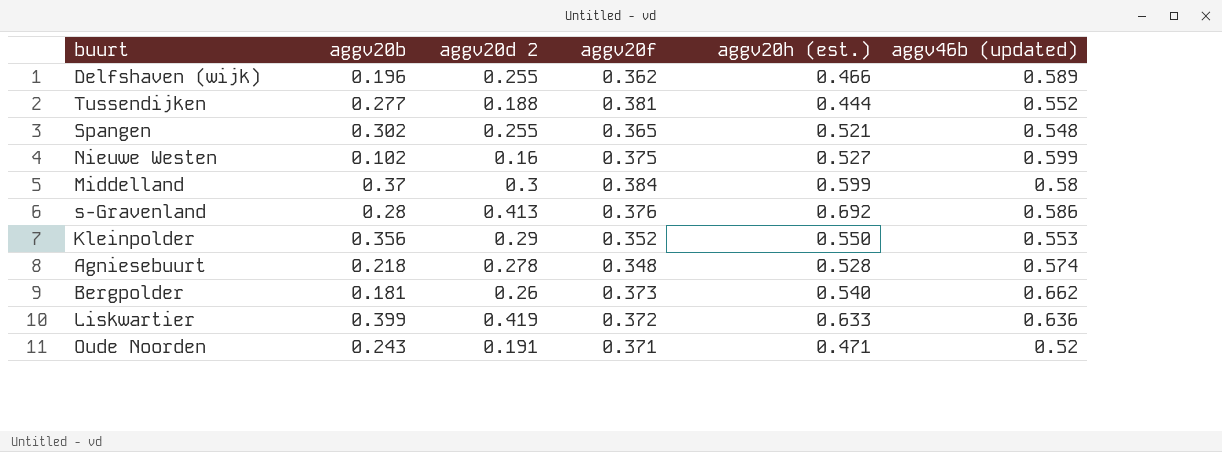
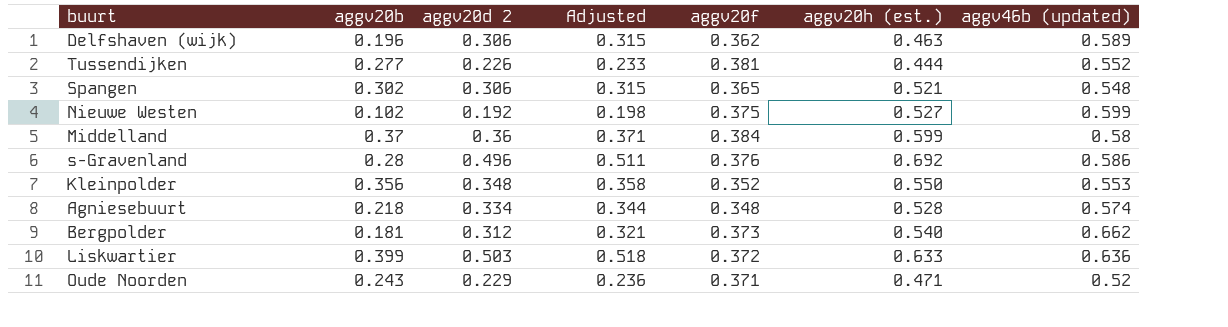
column Adjusted | formula: none -> [aggv20d 2] * 1.03
Delfshaven (wijk) | aggv20d 2: 0.255 -> 0.306
Delfshaven (wijk) | aggv20h (est.): 0.466 -> 0.463
Tussendijken | aggv20d 2: 0.188 -> 0.226
Spangen | aggv20d 2: 0.255 -> 0.306
Nieuwe Westen | aggv20d 2: 0.16 -> 0.192
Middelland | aggv20d 2: 0.3 -> 0.36
s-Gravenland | aggv20d 2: 0.413 -> 0.496
Kleinpolder | aggv20d 2: 0.29 -> 0.348
Agniesebuurt | aggv20d 2: 0.278 -> 0.334
Bergpolder | aggv20d 2: 0.26 -> 0.312
Liskwartier | aggv20d 2: 0.419 -> 0.503
Oude Noorden | aggv20d 2: 0.191 -> 0.229

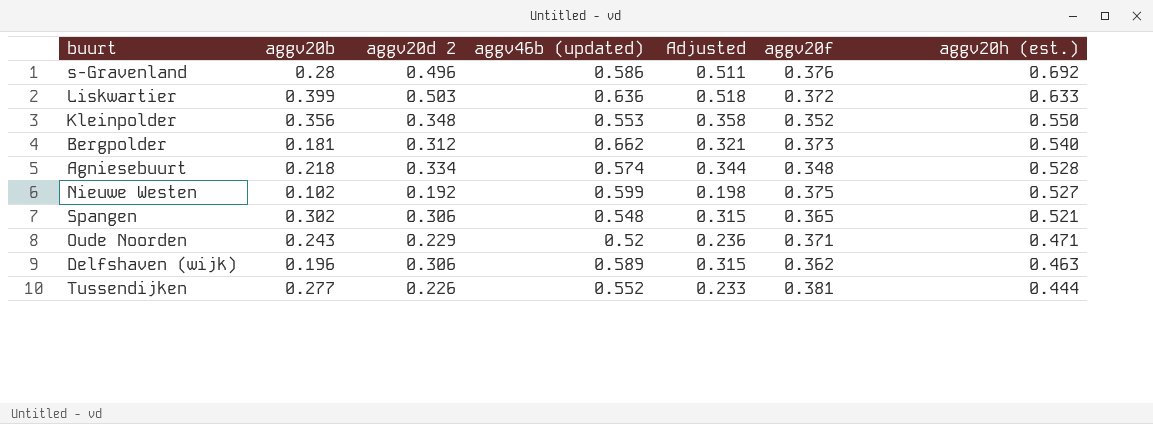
row order: none -> aggv20h (est.) descending
column aggv46b (updated) | position: 7 -> 4
row Middelland: 0.37 | 0.36 | 0.371 | 0.384 | 0.599 | 0.58 -> none

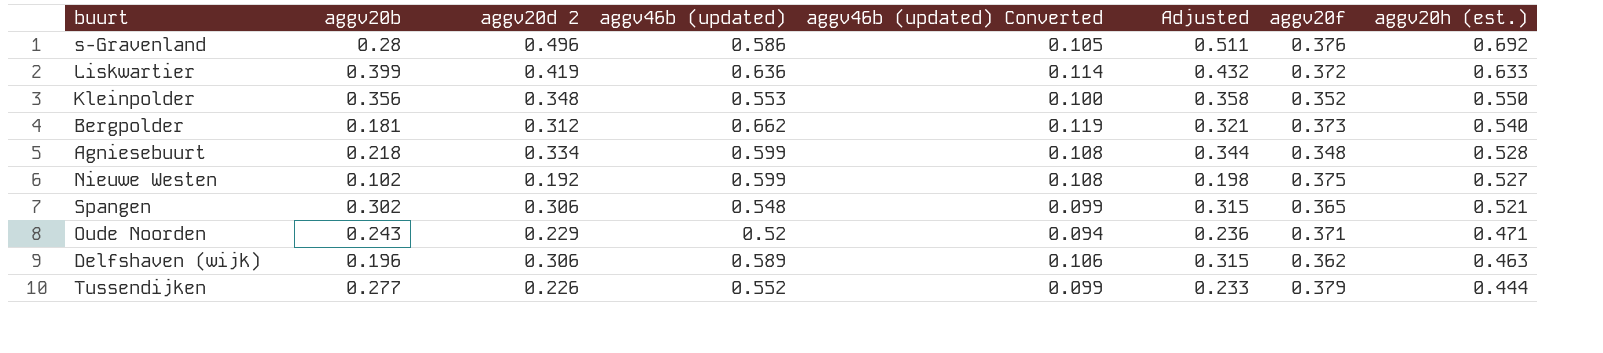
column aggv46b (updated) Converted | formula: none -> [aggv46b (updated)] * 0.18
Liskwartier | aggv20d 2: 0.503 -> 0.419
Liskwartier | Adjusted: 0.518 -> 0.432
Agniesebuurt | aggv46b (updated): 0.574 -> 0.599
Tussendijken | aggv20f: 0.381 -> 0.379

